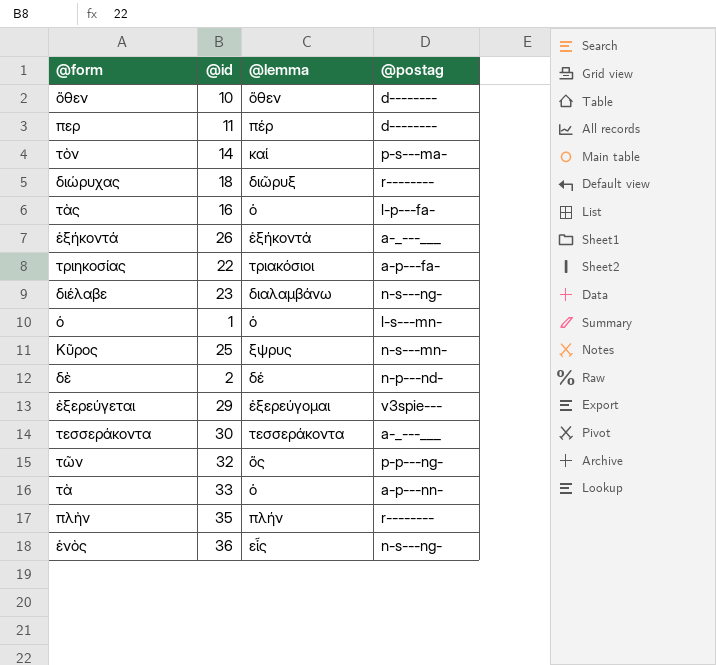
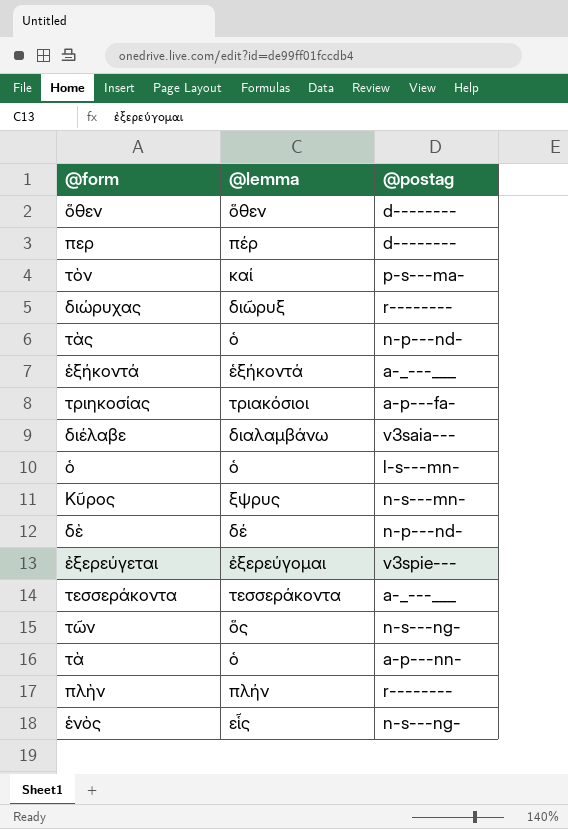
column @id | position: 2 -> none
τὰς | @postag: l-p---fa- -> n-p---nd-
διέλαβε | @postag: n-s---ng- -> v3saia---
τῶν | @postag: p-p---ng- -> n-s---ng-

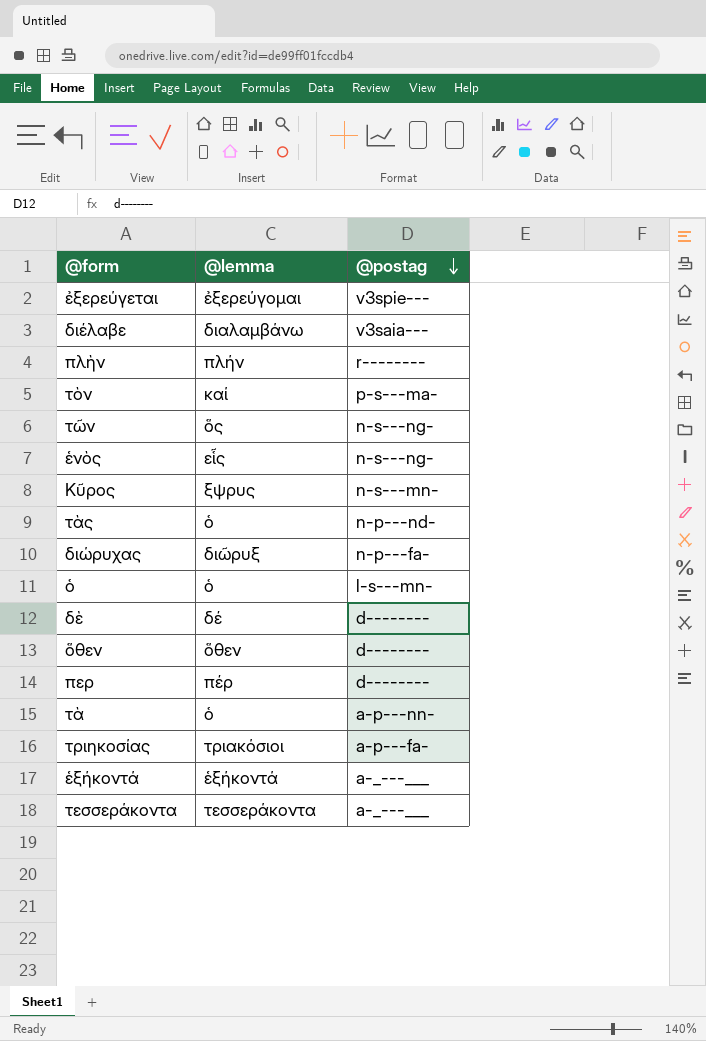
row order: none -> @postag descending
διώρυχας | @postag: r-------- -> n-p---fa-
δὲ | @postag: n-p---nd- -> d--------

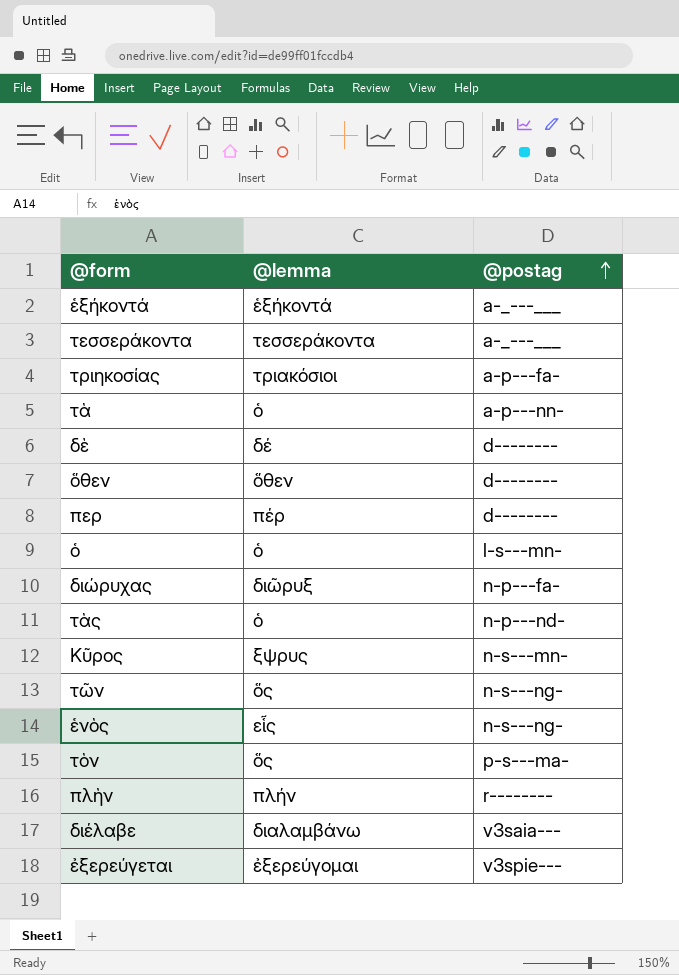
row order: @postag descending -> @postag ascending
τὸν | @lemma: καί -> ὅς

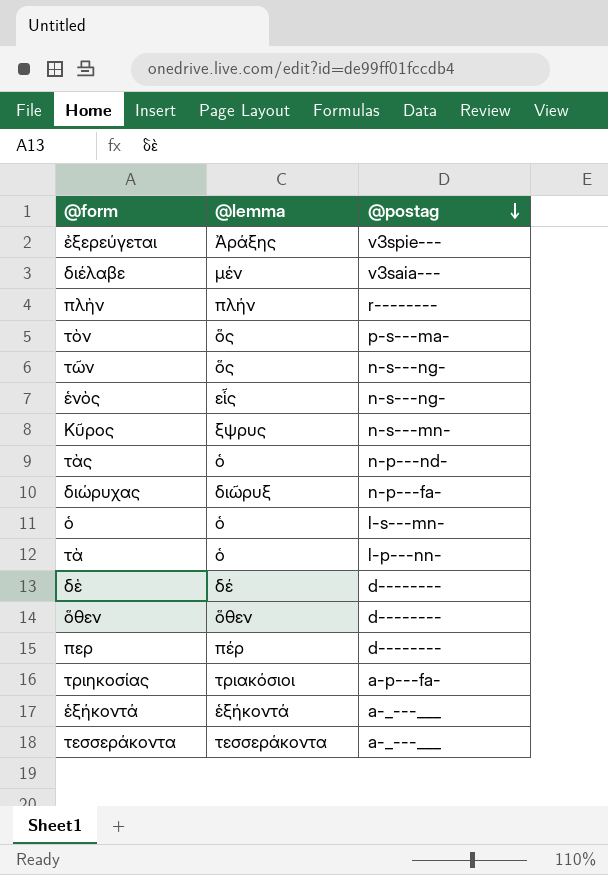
row order: @postag ascending -> @postag descending
ἐξερεύγεται | @lemma: ἐξερεύγομαι -> Ἀράξης
διέλαβε | @lemma: διαλαμβάνω -> μέν
τὰ | @postag: a-p---nn- -> l-p---nn-

